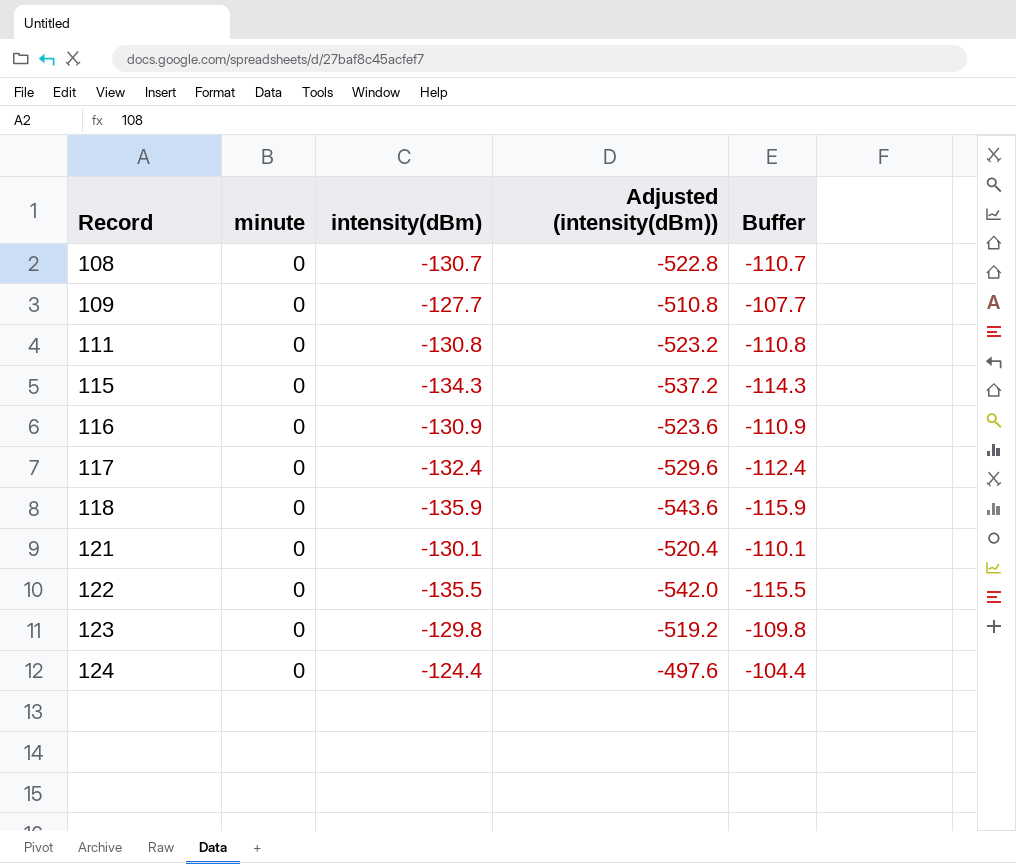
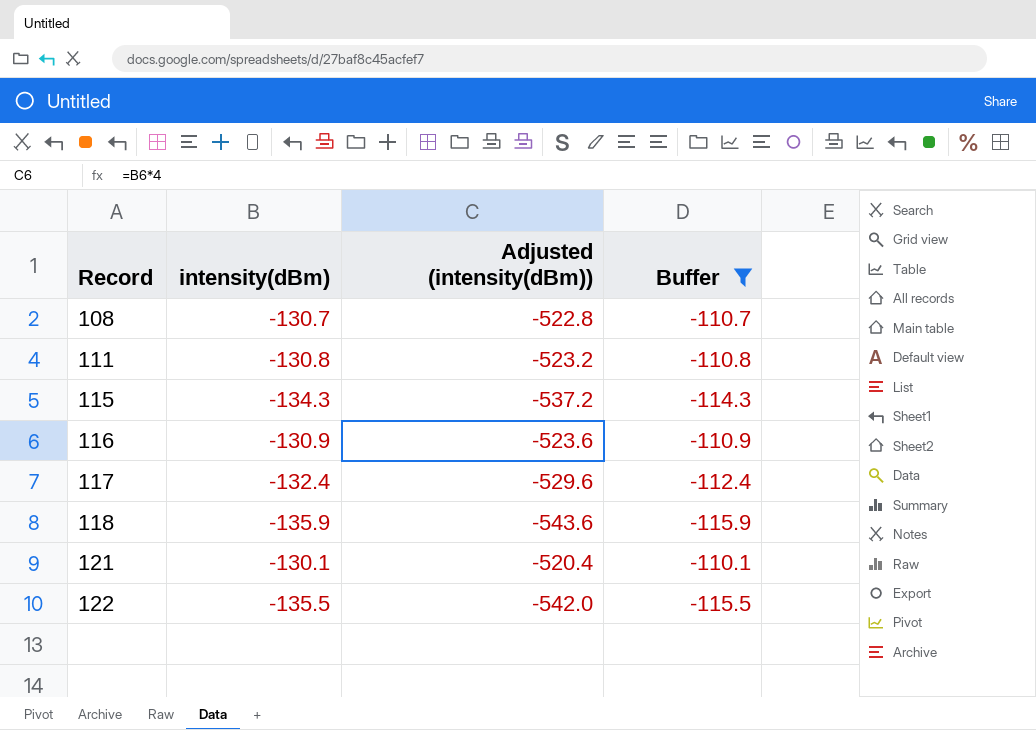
filter: none -> Buffer <= -110.1
column minute | position: 2 -> none

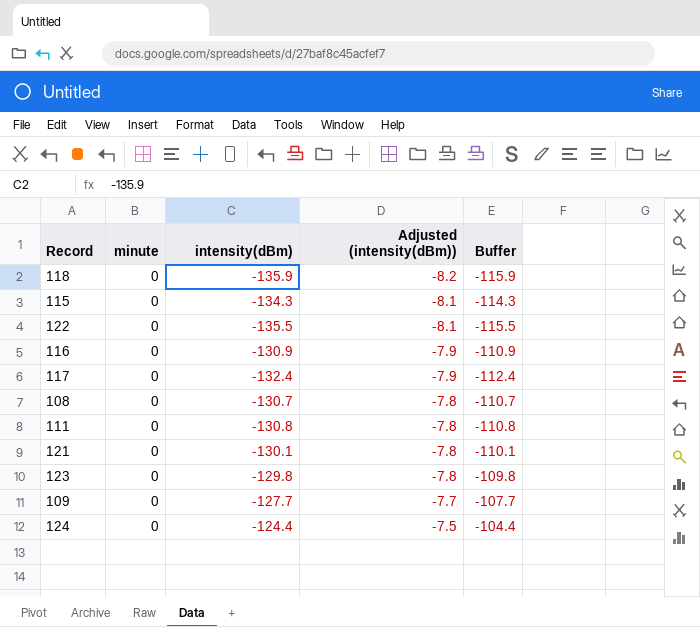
filter: Buffer <= -110.1 -> none
row order: Record ascending -> Adjusted (intensity(dBm)) ascending
column minute | position: none -> 2
column Adjusted (intensity(dBm)) | formula: [intensity(dBm)] * 4 -> [intensity(dBm)] * 0.06

